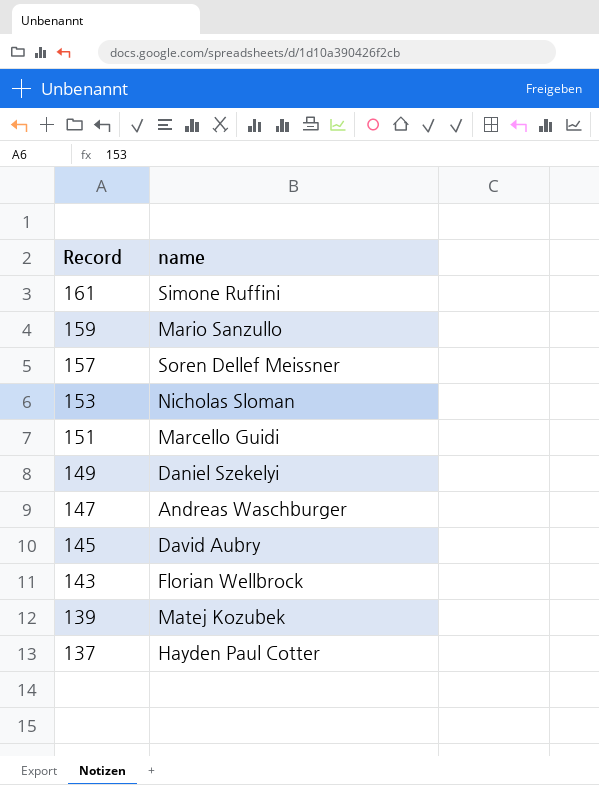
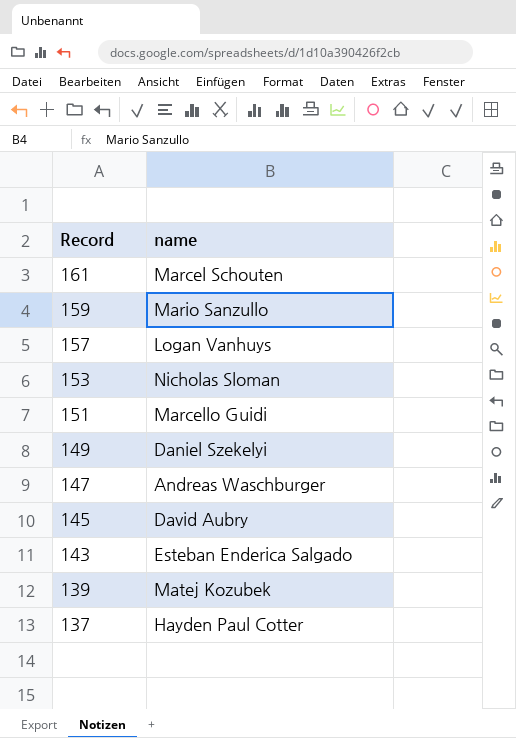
161 | name: Simone Ruffini -> Marcel Schouten
157 | name: Soren Dellef Meissner -> Logan Vanhuys
143 | name: Florian Wellbrock -> Esteban Enderica Salgado

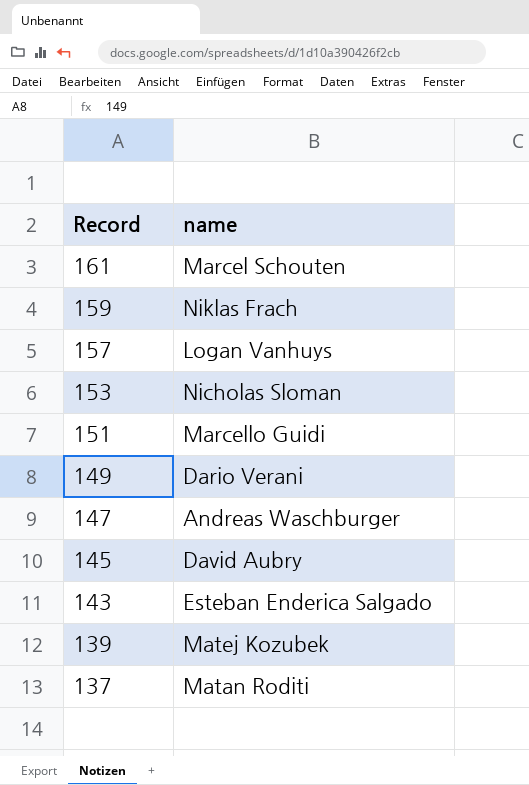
159 | name: Mario Sanzullo -> Niklas Frach
149 | name: Daniel Szekelyi -> Dario Verani
137 | name: Hayden Paul Cotter -> Matan Roditi

